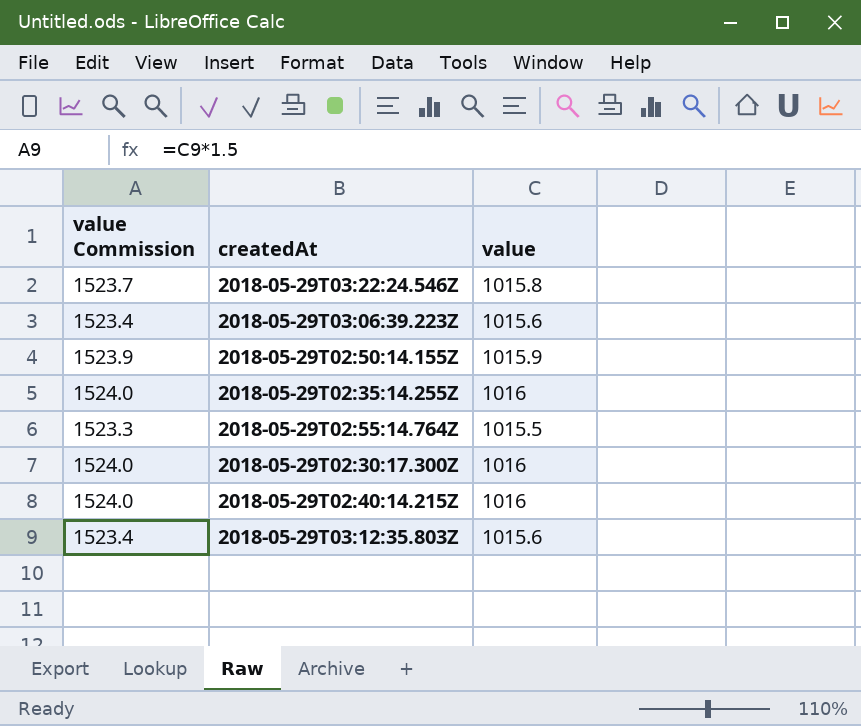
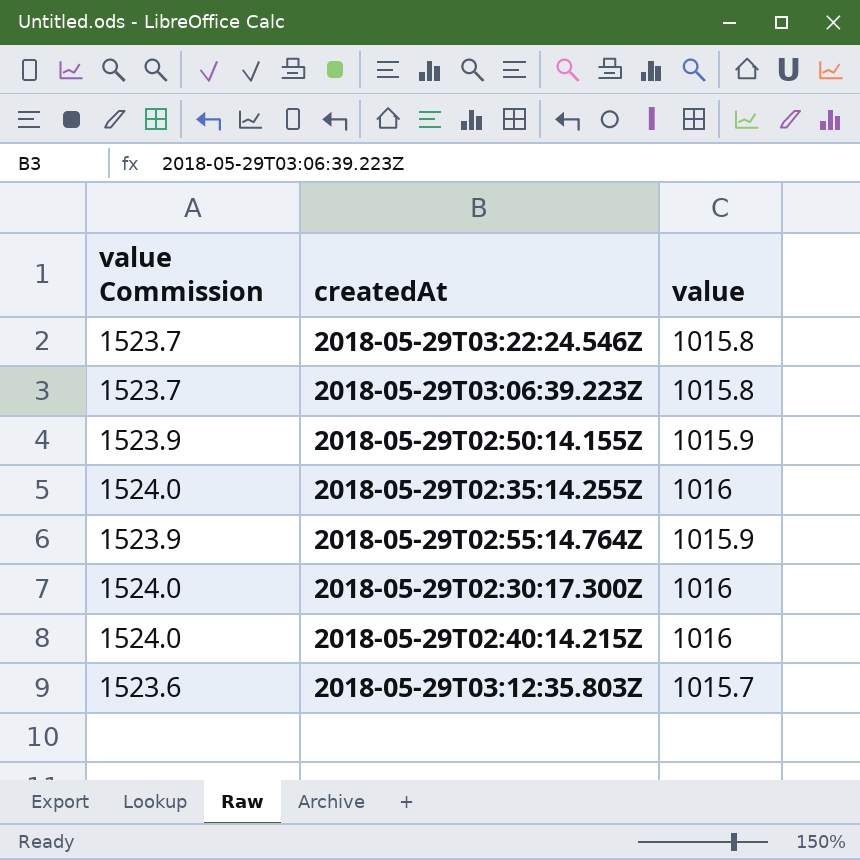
2018-05-29T03:06:39.223Z | value Commission: 1523.4 -> 1523.7
2018-05-29T03:06:39.223Z | value: 1015.6 -> 1015.8
2018-05-29T02:55:14.764Z | value Commission: 1523.3 -> 1523.9
2018-05-29T02:55:14.764Z | value: 1015.5 -> 1015.9
2018-05-29T03:12:35.803Z | value Commission: 1523.4 -> 1523.6
2018-05-29T03:12:35.803Z | value: 1015.6 -> 1015.7

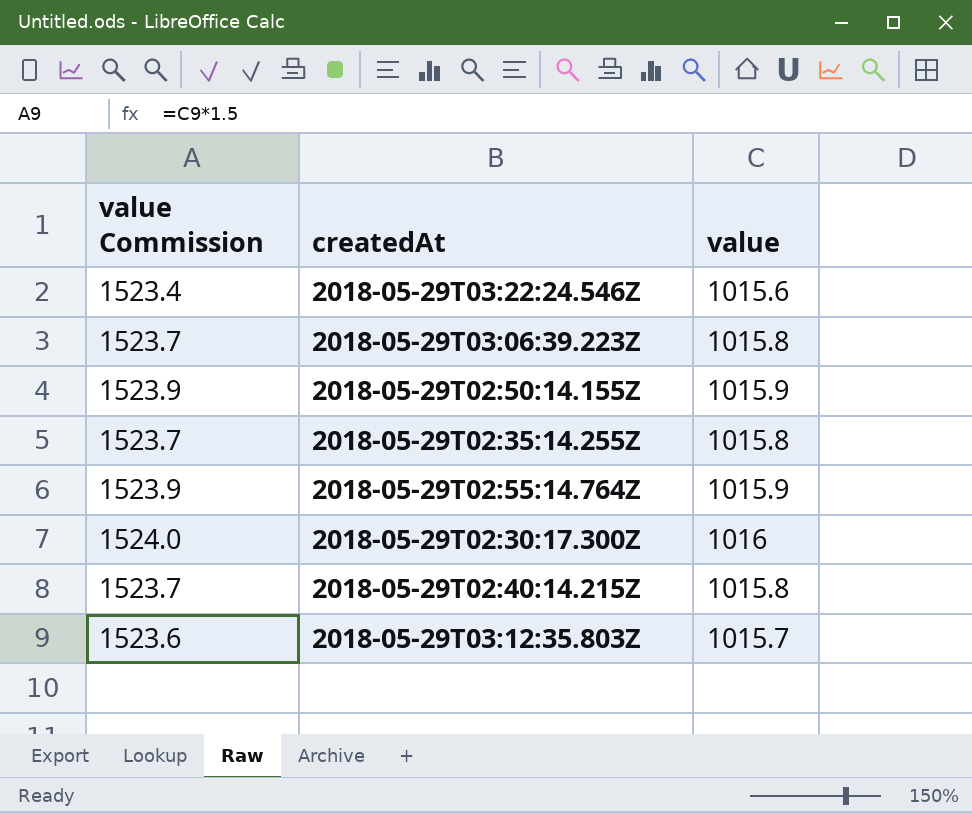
2018-05-29T03:22:24.546Z | value Commission: 1523.7 -> 1523.4
2018-05-29T03:22:24.546Z | value: 1015.8 -> 1015.6
2018-05-29T02:35:14.255Z | value Commission: 1524.0 -> 1523.7
2018-05-29T02:35:14.255Z | value: 1016 -> 1015.8
2018-05-29T02:40:14.215Z | value Commission: 1524.0 -> 1523.7
2018-05-29T02:40:14.215Z | value: 1016 -> 1015.8

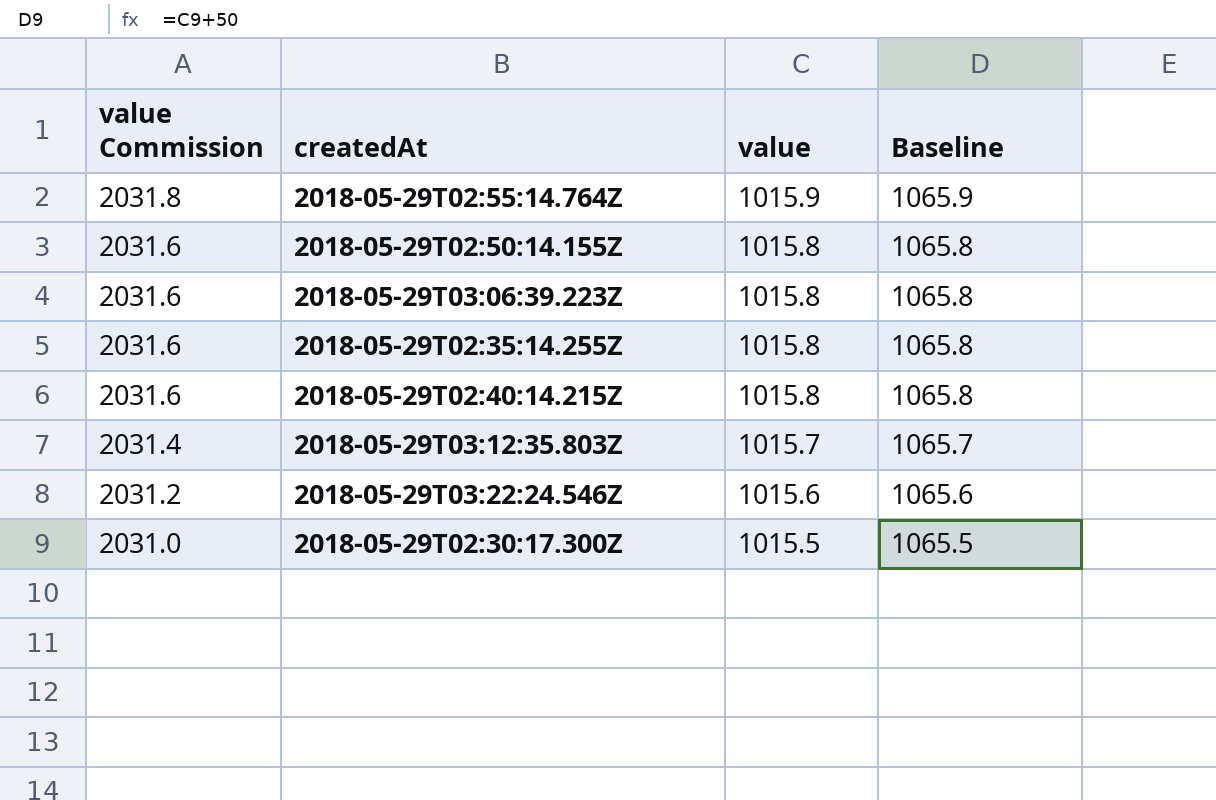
row order: none -> value Commission descending
column value Commission | formula: [value] * 1.5 -> [value] * 2
column Baseline | formula: none -> [value] + 50
2018-05-29T02:50:14.155Z | value: 1015.9 -> 1015.8
2018-05-29T02:30:17.300Z | value: 1016 -> 1015.5

